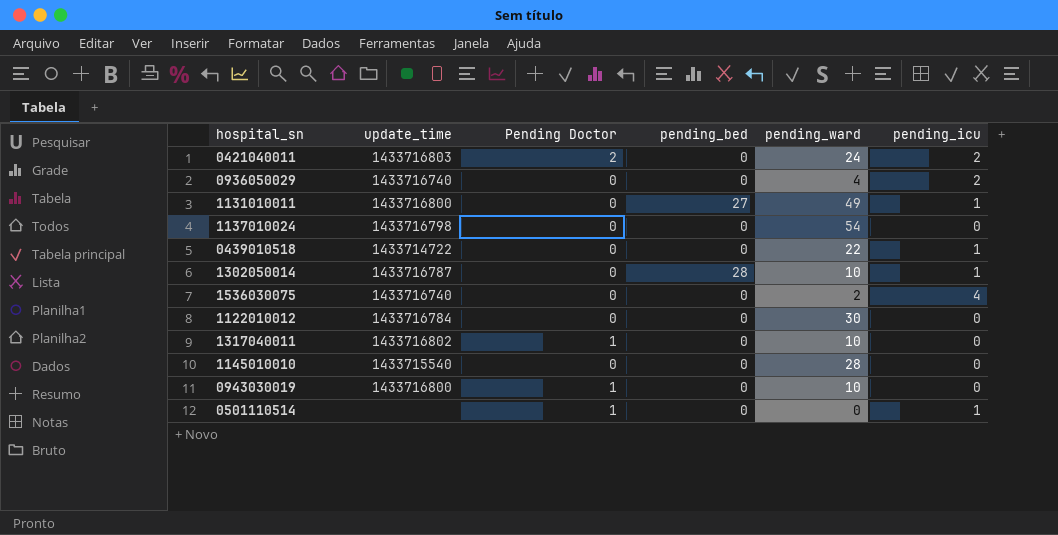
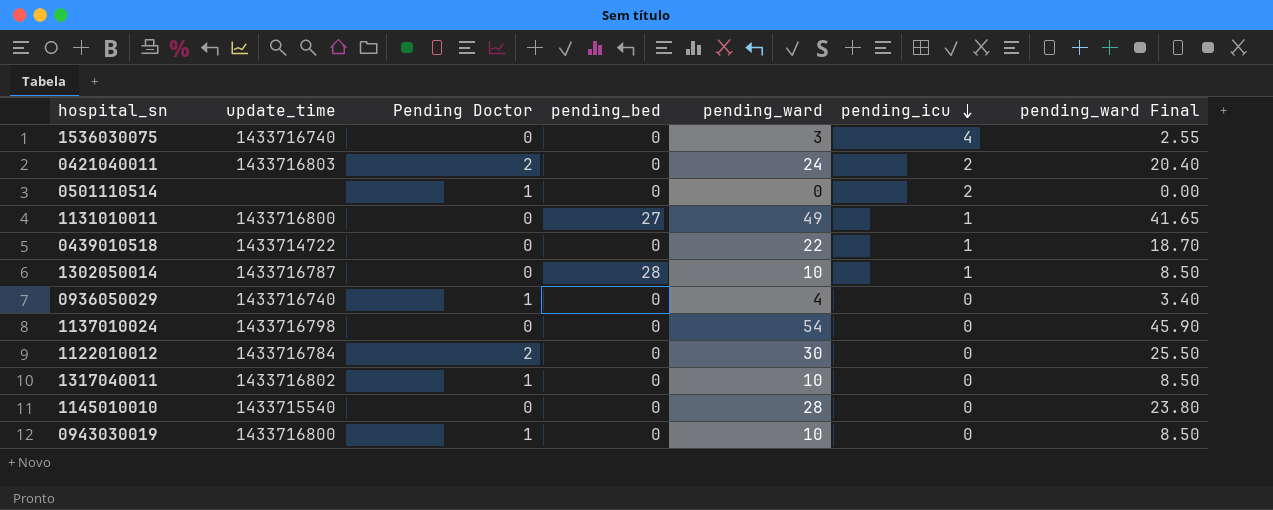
row order: none -> pending_icu descending
column pending_ward Final | formula: none -> [pending_ward] * 0.85
1536030075 | pending_ward: 2 -> 3
0501110514 | pending_icu: 1 -> 2
0936050029 | Pending Doctor: 0 -> 1
0936050029 | pending_icu: 2 -> 0
1122010012 | Pending Doctor: 0 -> 2

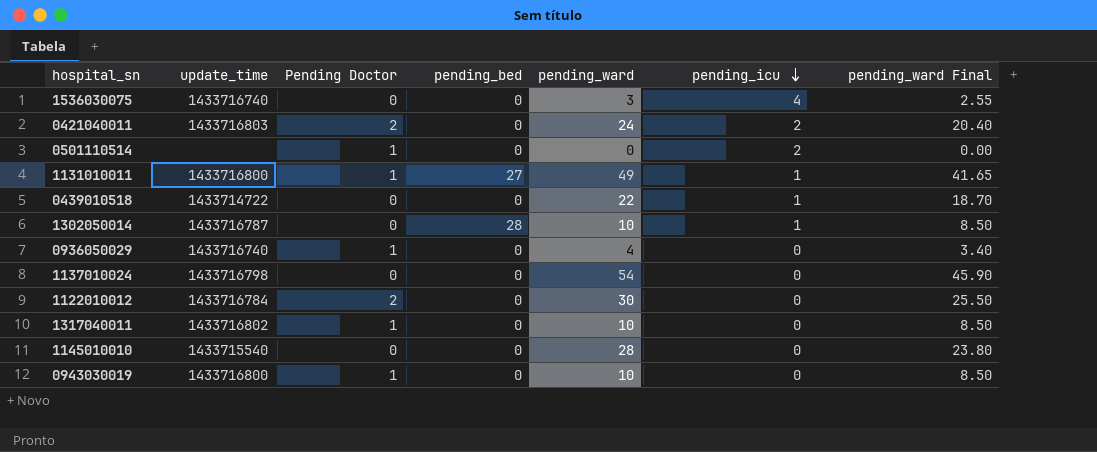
1131010011 | Pending Doctor: 0 -> 1

